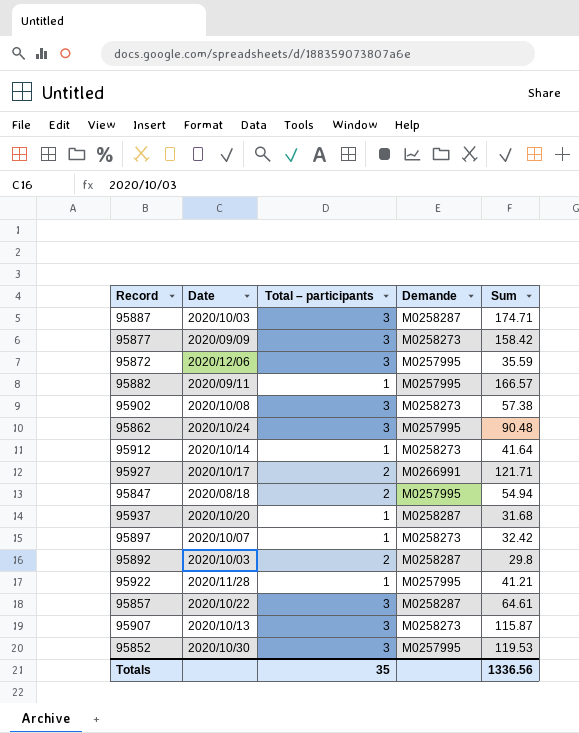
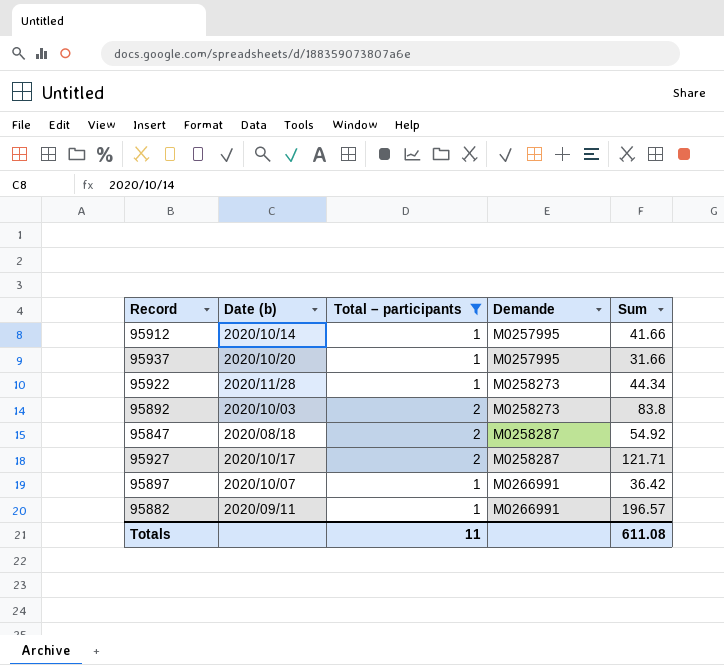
filter: none -> Total – participants != 3
row order: none -> Demande ascending
column name: Date -> Date (b)
95912 | Demande: M0258273 -> M0257995
95912 | Sum: 41.64 -> 41.66
95937 | Demande: M0258287 -> M0257995
95937 | Sum: 31.68 -> 31.66
95922 | Demande: M0257995 -> M0258273
95922 | Sum: 41.21 -> 44.34
95892 | Demande: M0258287 -> M0258273
95892 | Sum: 29.8 -> 83.8
95847 | Demande: M0257995 -> M0258287
95847 | Sum: 54.94 -> 54.92
95927 | Demande: M0266991 -> M0258287
95897 | Demande: M0258273 -> M0266991
95897 | Sum: 32.42 -> 36.42
95882 | Demande: M0257995 -> M0266991
95882 | Sum: 166.57 -> 196.57
Totals | Total – participants: 35 -> 11
Totals | Sum: 1336.56 -> 611.08

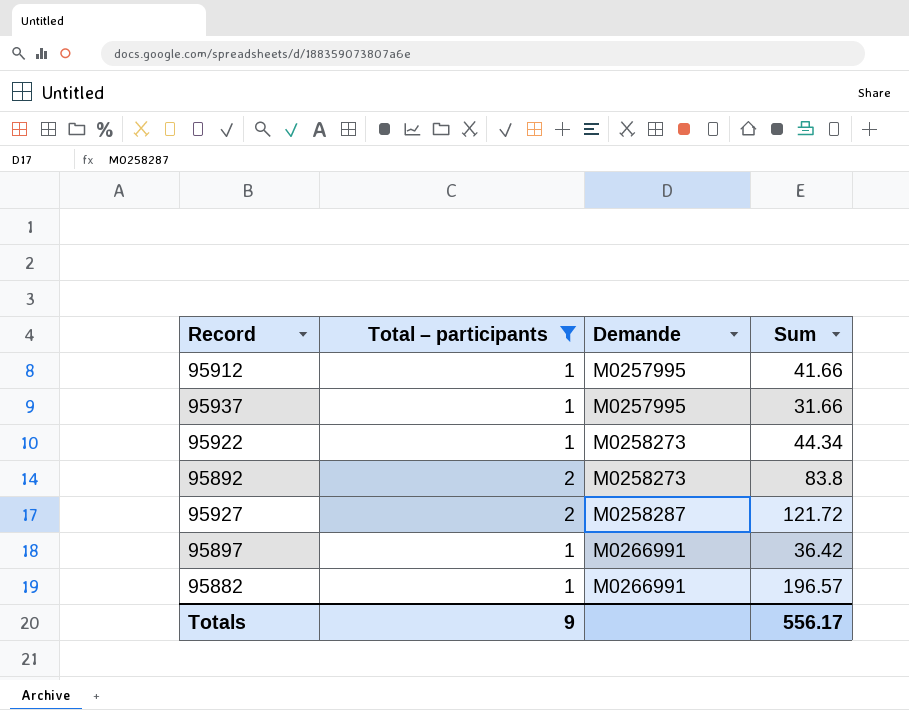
column Date (b) | position: 2 -> none
row 95847: 2020/08/18 | 2 | M0258287 | 54.92 -> none
95927 | Sum: 121.71 -> 121.72
Totals | Total – participants: 11 -> 9
Totals | Sum: 611.08 -> 556.17

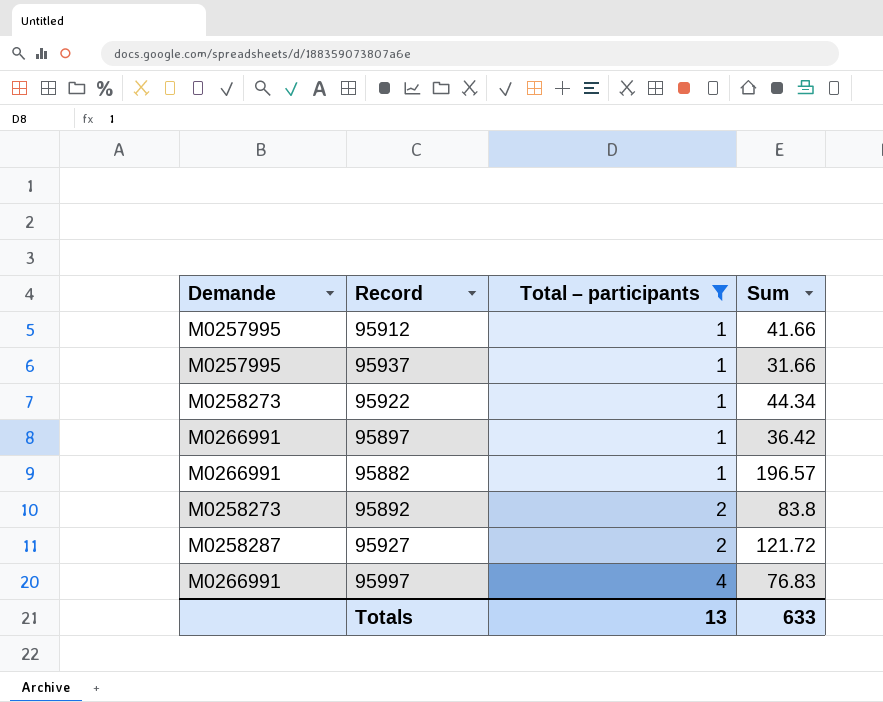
row order: Demande ascending -> Total – participants ascending
column Demande | position: 3 -> 1
row 95997: none -> M0266991 | 4 | 76.83
Totals | Total – participants: 9 -> 13
Totals | Sum: 556.17 -> 633

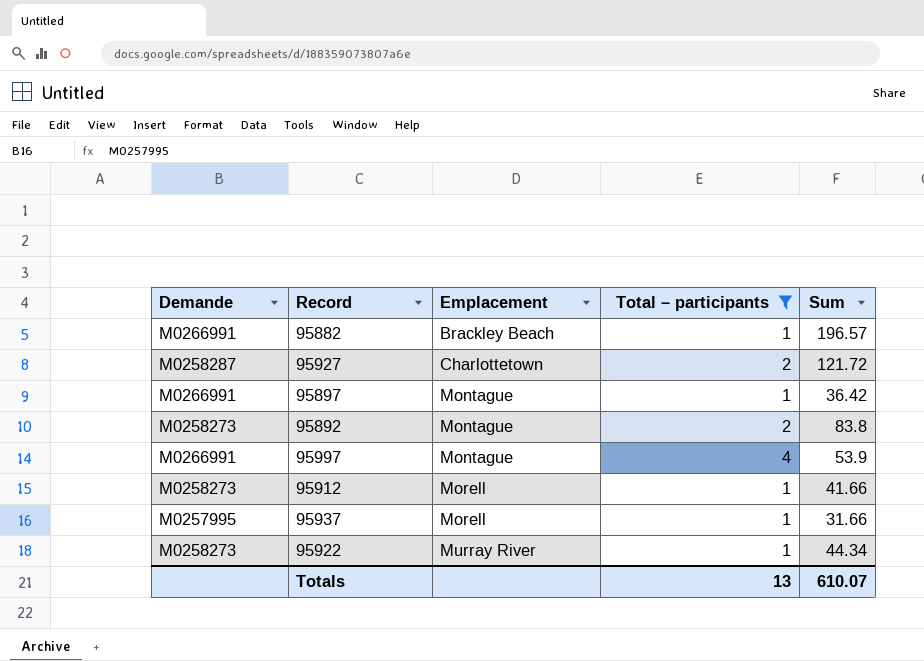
row order: Total – participants ascending -> Emplacement ascending
column Emplacement | position: none -> 3
95997 | Sum: 76.83 -> 53.9
95912 | Demande: M0257995 -> M0258273
Totals | Sum: 633 -> 610.07

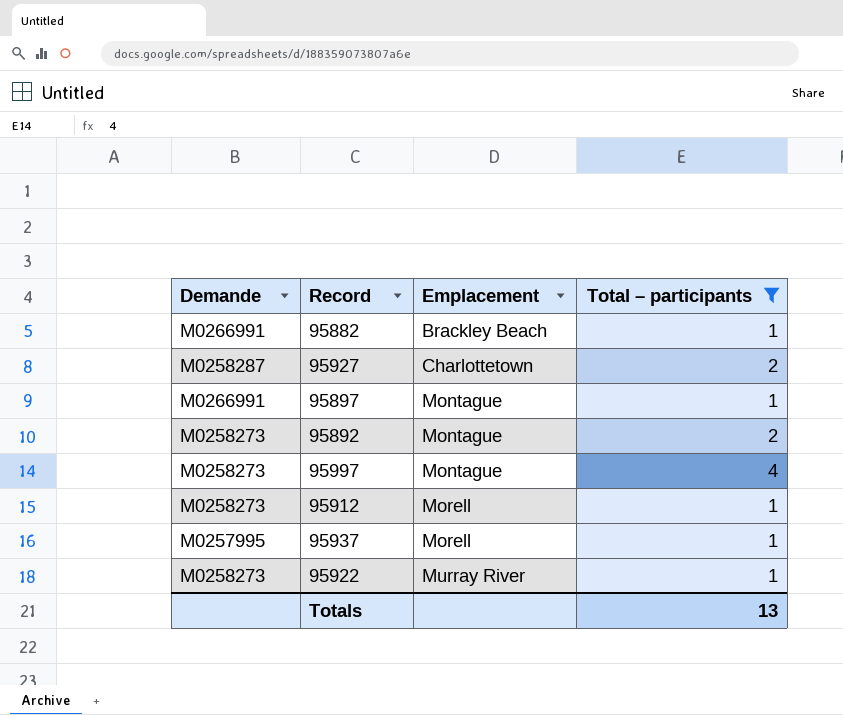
column Sum | position: 5 -> none
95997 | Demande: M0266991 -> M0258273

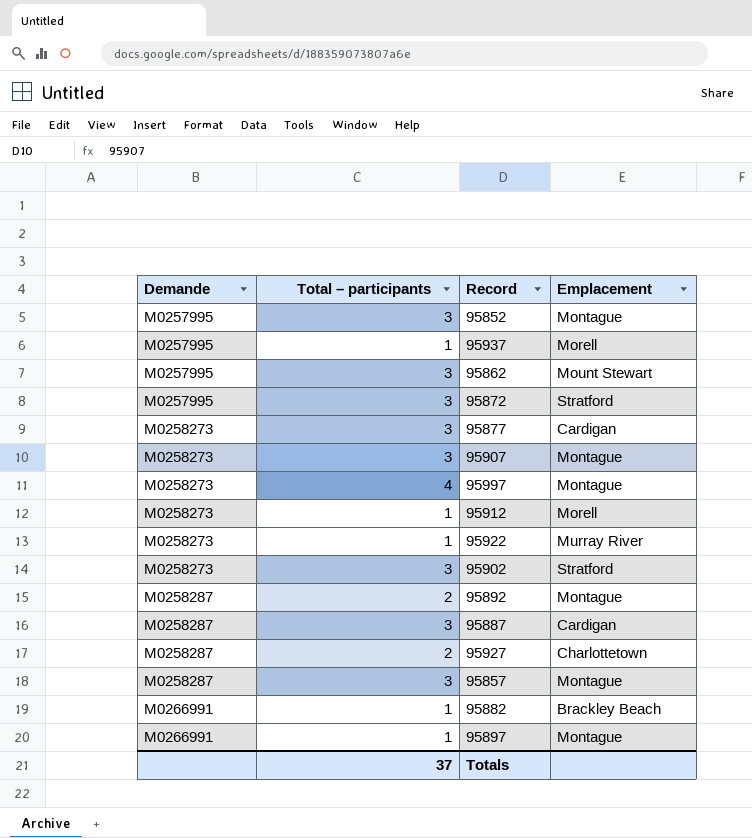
filter: Total – participants != 3 -> none
row order: Emplacement ascending -> Demande ascending
column Total – participants | position: 4 -> 2
95892 | Demande: M0258273 -> M0258287
Totals | Total – participants: 13 -> 37

